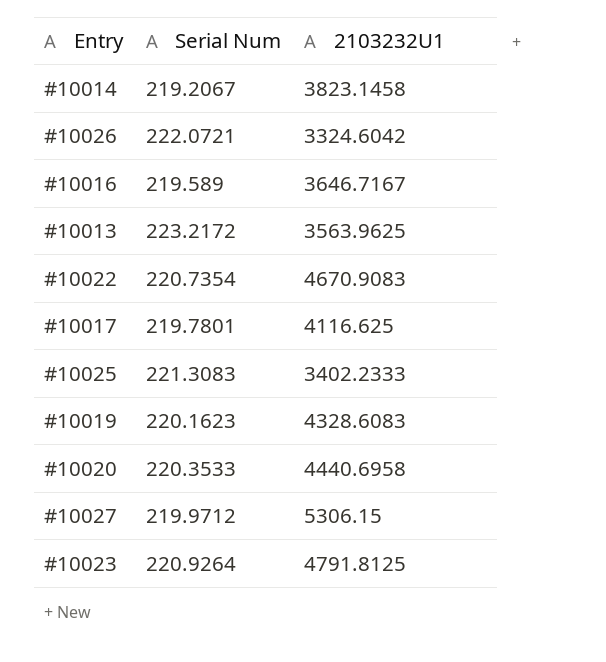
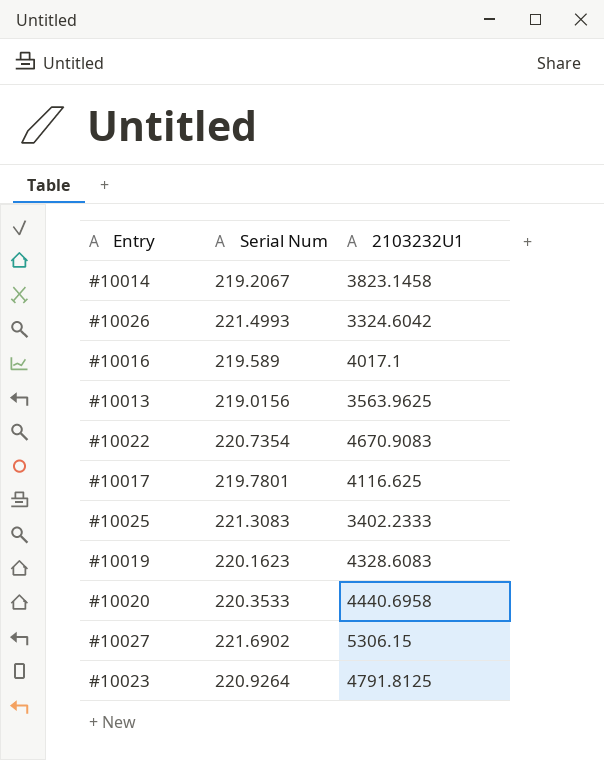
#10026 | Serial Num: 222.0721 -> 221.4993
#10016 | 2103232U1: 3646.7167 -> 4017.1
#10013 | Serial Num: 223.2172 -> 219.0156
#10027 | Serial Num: 219.9712 -> 221.6902

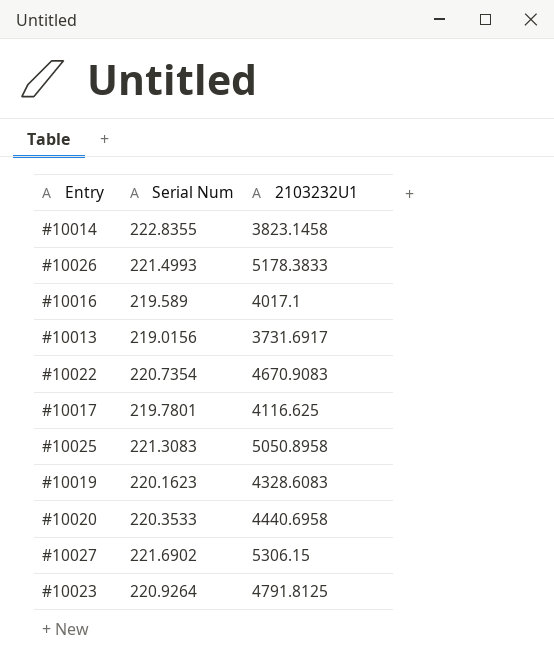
#10014 | Serial Num: 219.2067 -> 222.8355
#10026 | 2103232U1: 3324.6042 -> 5178.3833
#10013 | 2103232U1: 3563.9625 -> 3731.6917
#10025 | 2103232U1: 3402.2333 -> 5050.8958

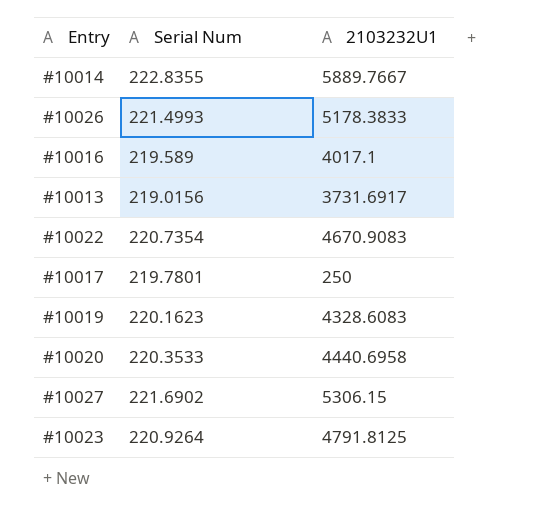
row #10025: 221.3083 | 5050.8958 -> none
#10014 | 2103232U1: 3823.1458 -> 5889.7667
#10017 | 2103232U1: 4116.625 -> 250

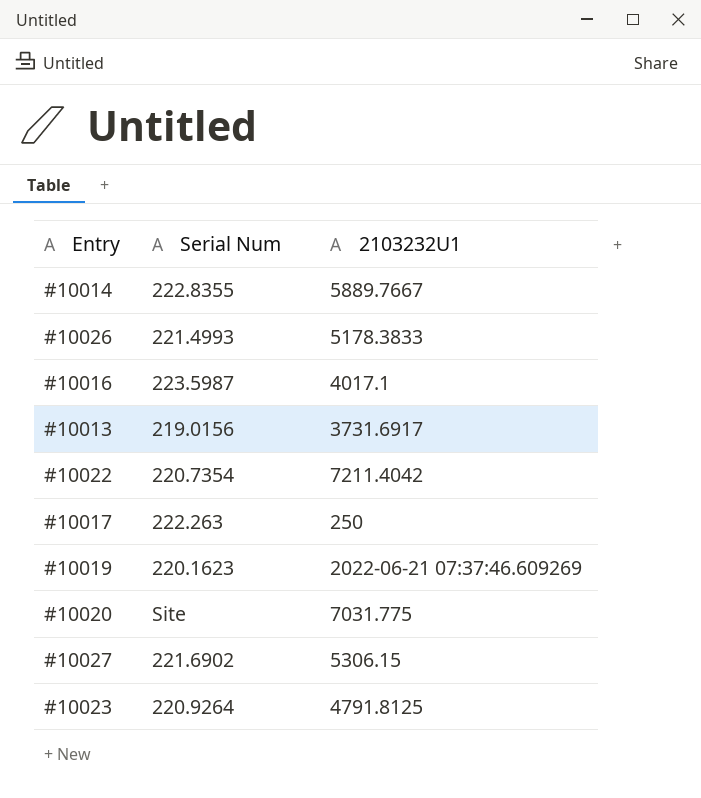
#10016 | Serial Num: 219.589 -> 223.5987
#10022 | 2103232U1: 4670.9083 -> 7211.4042
#10017 | Serial Num: 219.7801 -> 222.263
#10019 | 2103232U1: 4328.6083 -> 2022-06-21 07:37:46.609269
#10020 | Serial Num: 220.3533 -> Site
#10020 | 2103232U1: 4440.6958 -> 7031.775

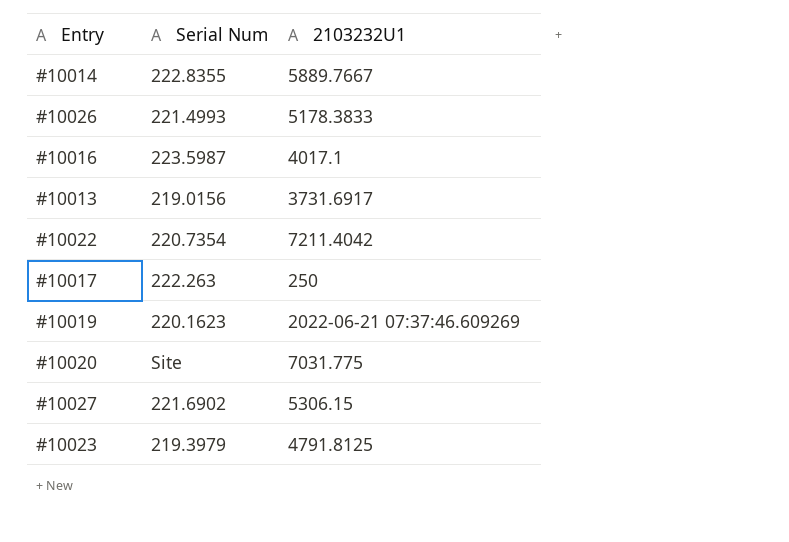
#10023 | Serial Num: 220.9264 -> 219.3979

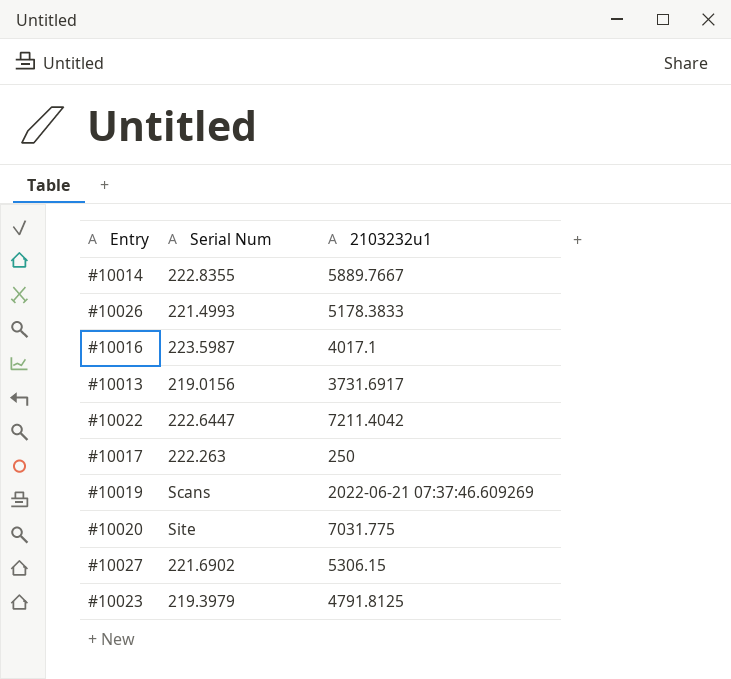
column name: 2103232U1 -> 2103232u1
#10022 | Serial Num: 220.7354 -> 222.6447
#10019 | Serial Num: 220.1623 -> Scans

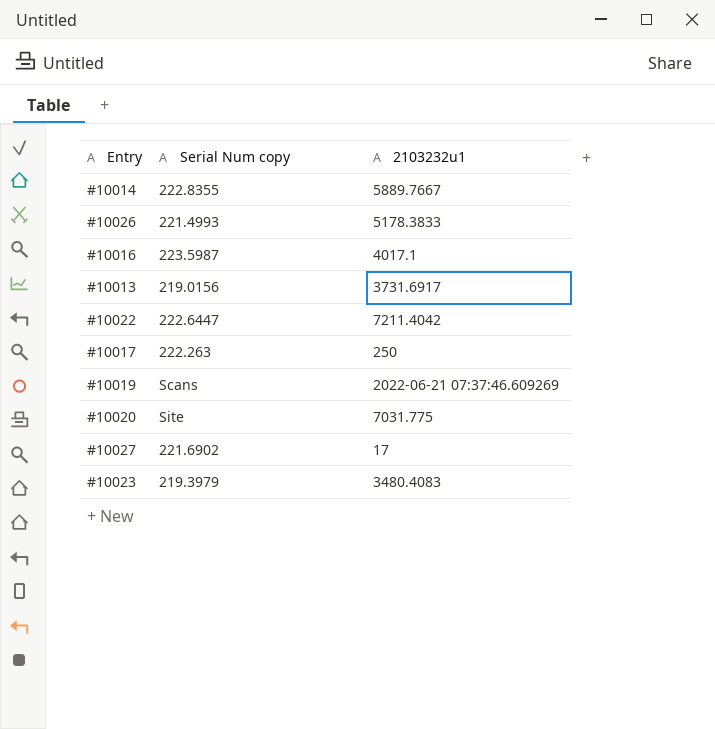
column name: Serial Num -> Serial Num copy
#10027 | 2103232u1: 5306.15 -> 17
#10023 | 2103232u1: 4791.8125 -> 3480.4083

